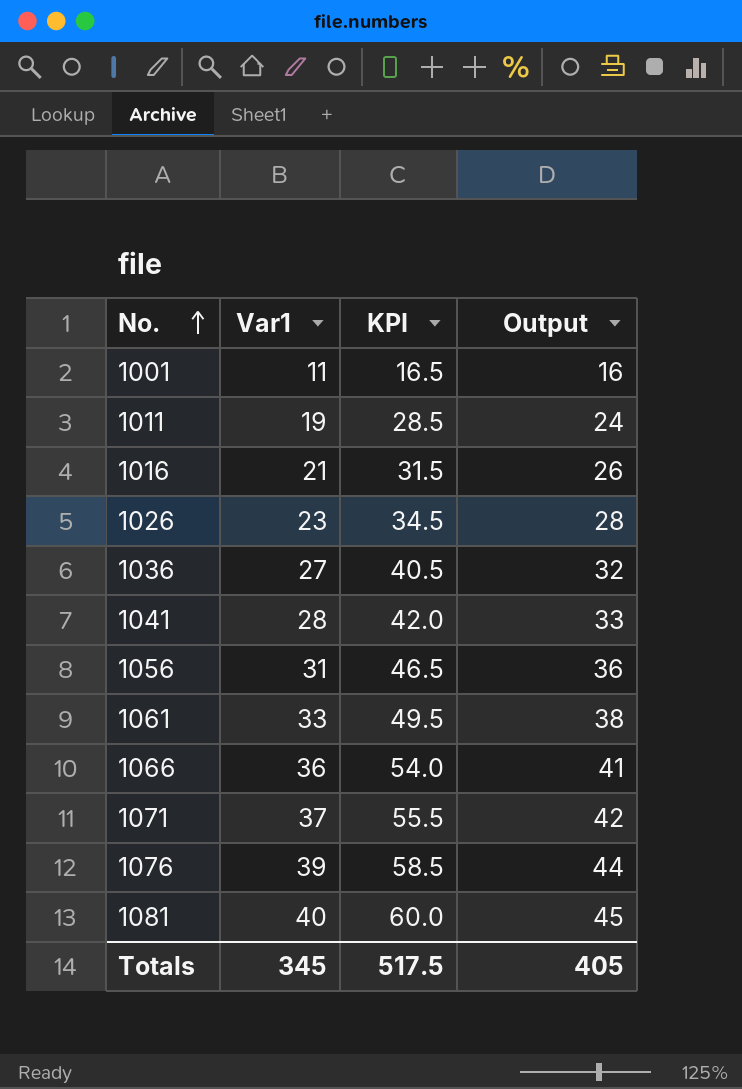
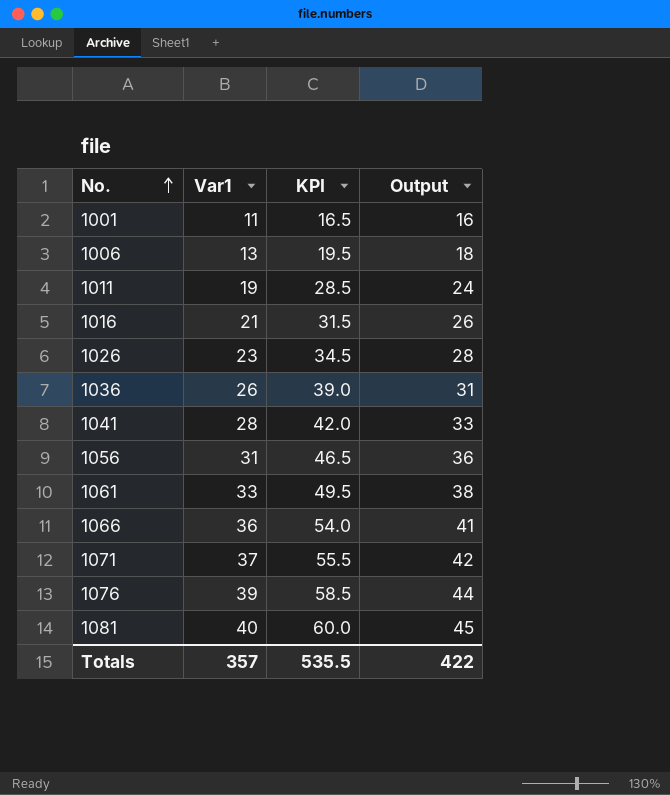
row 1006: none -> 13 | 19.5 | 18
1036 | Var1: 27 -> 26
1036 | KPI: 40.5 -> 39.0
1036 | Output: 32 -> 31
Totals | Var1: 345 -> 357
Totals | KPI: 517.5 -> 535.5
Totals | Output: 405 -> 422

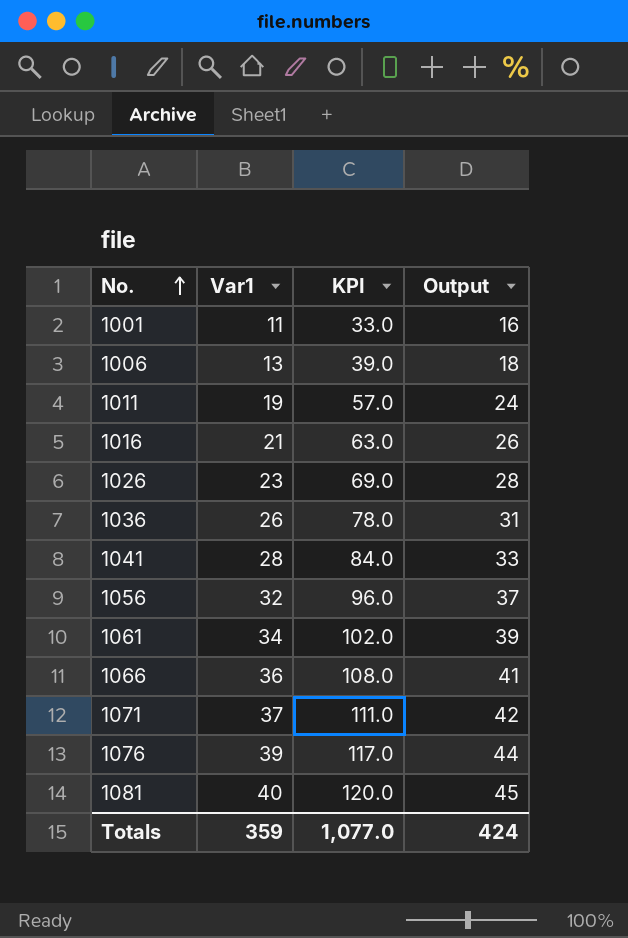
column KPI | formula: [Var1] * 1.5 -> [Var1] * 3
1056 | Var1: 31 -> 32
1056 | Output: 36 -> 37
1061 | Var1: 33 -> 34
1061 | Output: 38 -> 39
Totals | Var1: 357 -> 359
Totals | KPI: 535.5 -> 1,077.0
Totals | Output: 422 -> 424

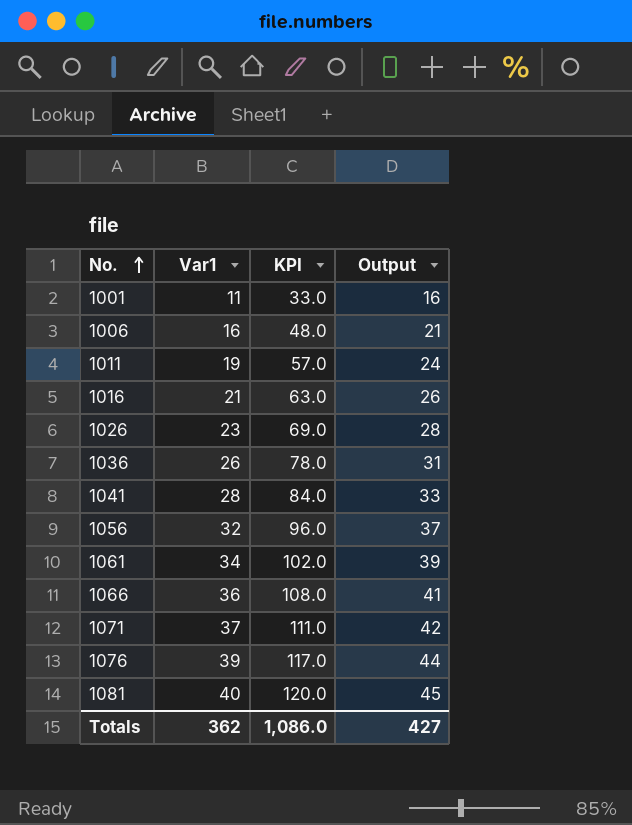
1006 | Var1: 13 -> 16
1006 | KPI: 39.0 -> 48.0
1006 | Output: 18 -> 21
Totals | Var1: 359 -> 362
Totals | KPI: 1,077.0 -> 1,086.0
Totals | Output: 424 -> 427

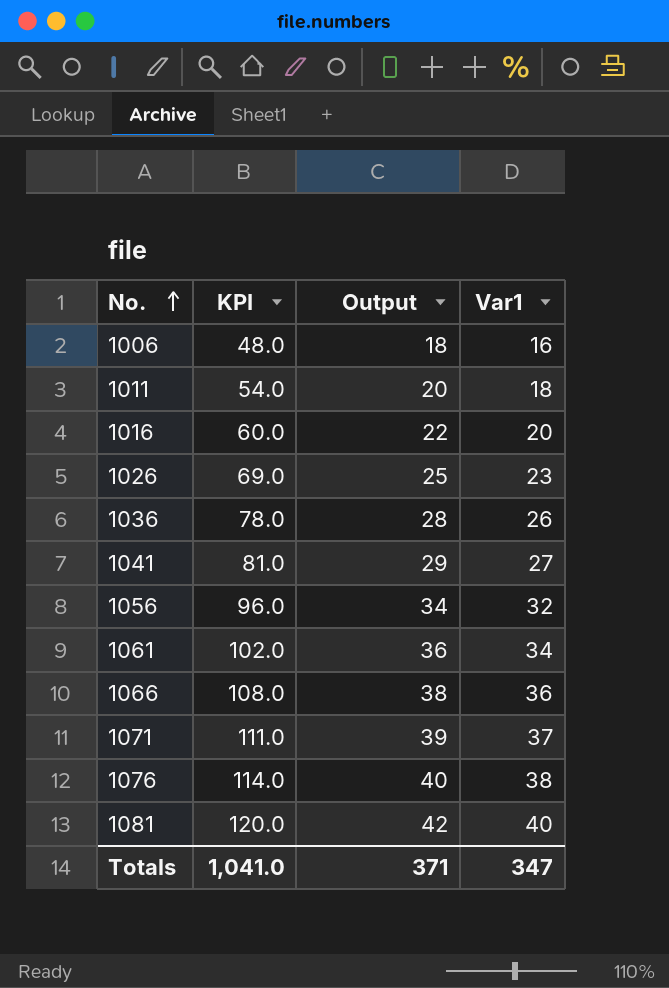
column Output | formula: [Var1] + 5 -> [Var1] + 2
column Var1 | position: 2 -> 4
row 1001: 11 | 33.0 | 16 -> none
1011 | KPI: 57.0 -> 54.0
1011 | Var1: 19 -> 18
1016 | KPI: 63.0 -> 60.0
1016 | Var1: 21 -> 20
1041 | KPI: 84.0 -> 81.0
1041 | Var1: 28 -> 27
1076 | KPI: 117.0 -> 114.0
1076 | Var1: 39 -> 38
Totals | KPI: 1,086.0 -> 1,041.0
Totals | Output: 427 -> 371
Totals | Var1: 362 -> 347

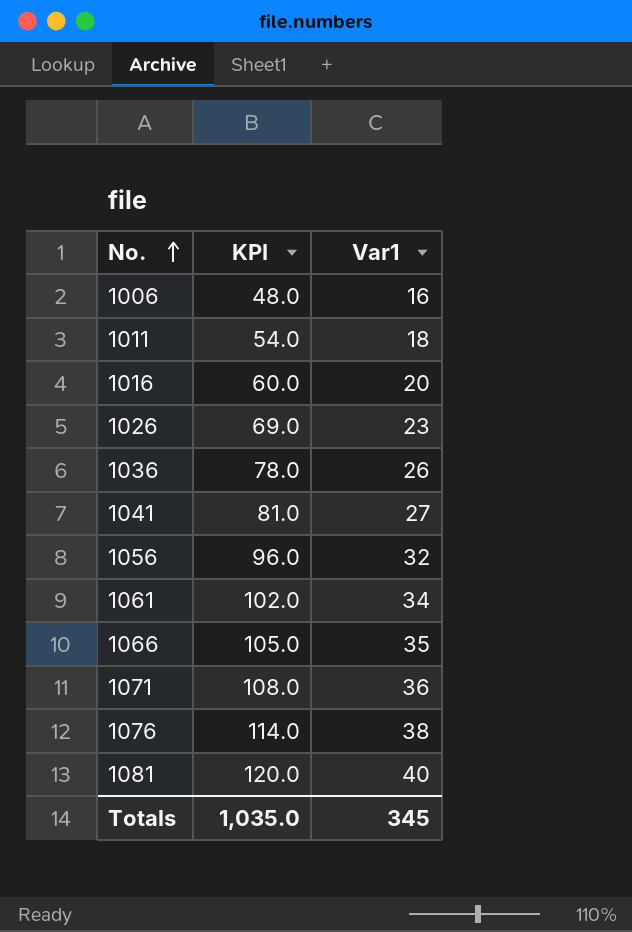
column Output | formula: [Var1] + 2 -> none
1066 | KPI: 108.0 -> 105.0
1066 | Var1: 36 -> 35
1071 | KPI: 111.0 -> 108.0
1071 | Var1: 37 -> 36
Totals | KPI: 1,041.0 -> 1,035.0
Totals | Var1: 347 -> 345

